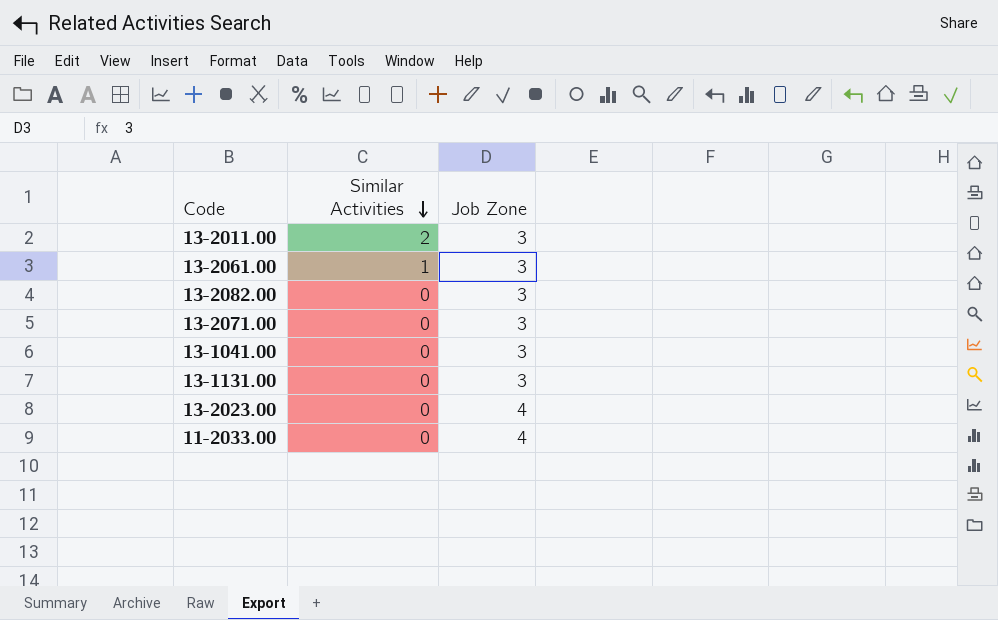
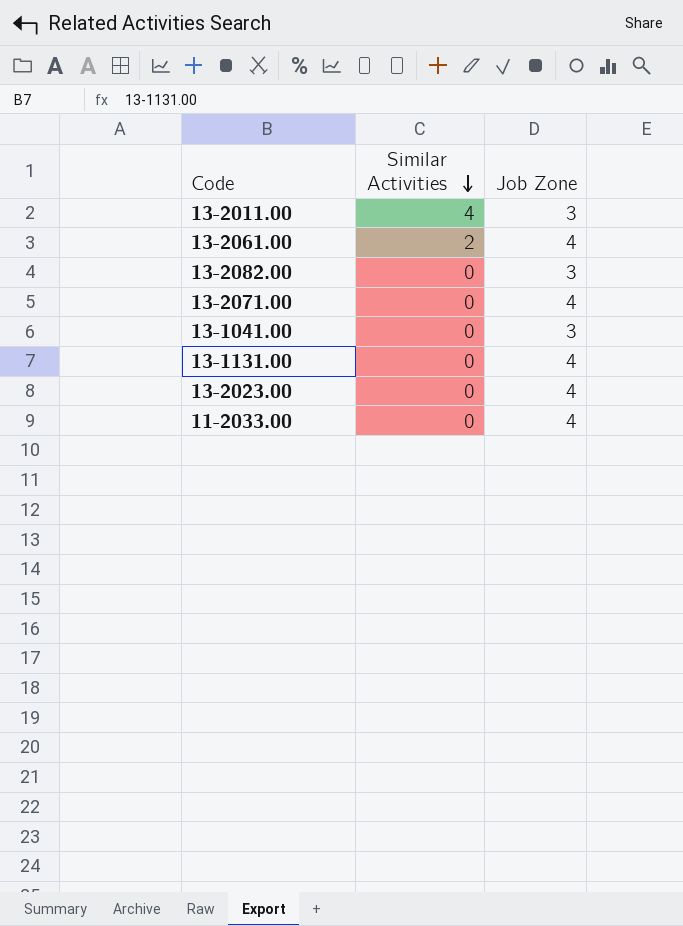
13-2011.00 | Similar Activities: 2 -> 4
13-2061.00 | Similar Activities: 1 -> 2
13-2061.00 | Job Zone: 3 -> 4
13-2071.00 | Job Zone: 3 -> 4
13-1131.00 | Job Zone: 3 -> 4

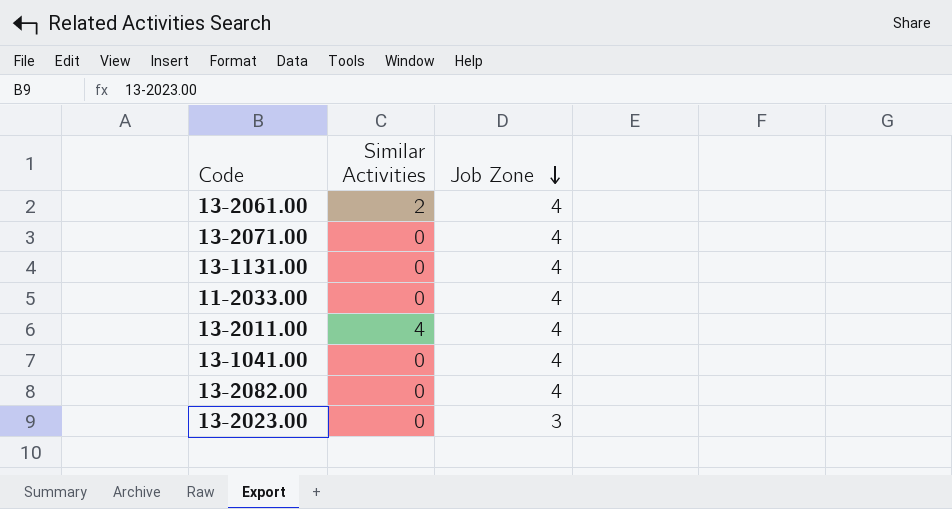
row order: Similar Activities descending -> Job Zone descending
13-2011.00 | Job Zone: 3 -> 4
13-1041.00 | Job Zone: 3 -> 4
13-2082.00 | Job Zone: 3 -> 4
13-2023.00 | Job Zone: 4 -> 3

